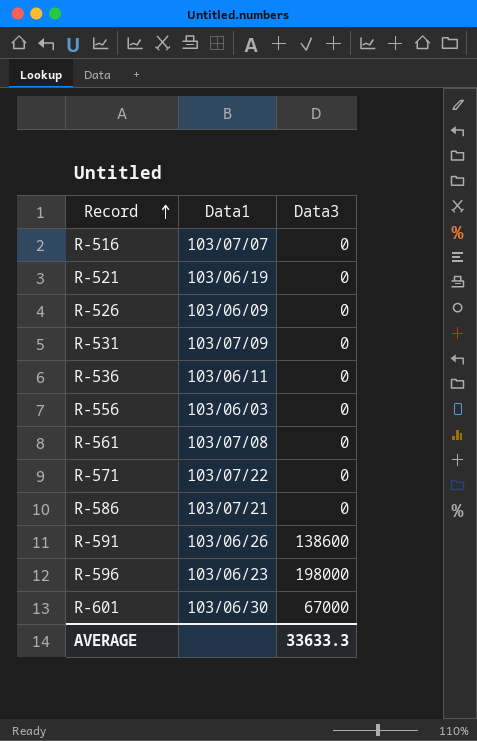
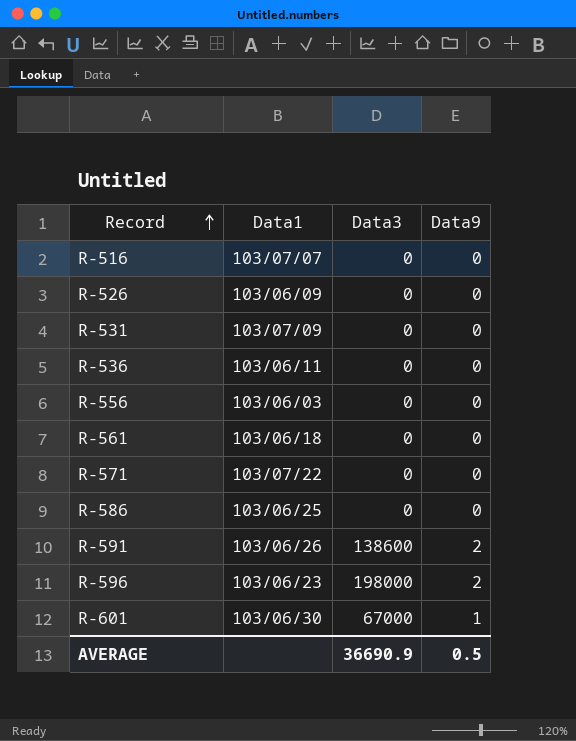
column Data9 | position: none -> 4
row R-521: 103/06/19 | 0 -> none
R-561 | Data1: 103/07/08 -> 103/06/18
R-586 | Data1: 103/07/21 -> 103/06/25
AVERAGE | Data3: 33633.3 -> 36690.9

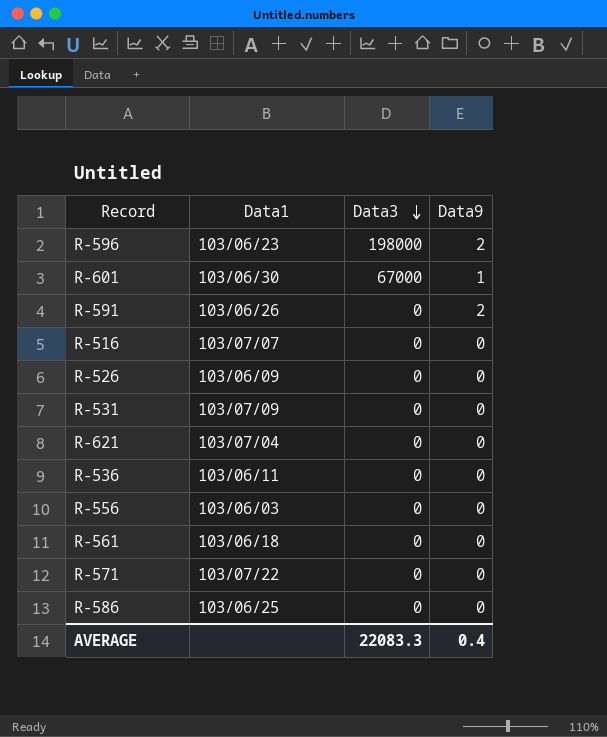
row order: Record ascending -> Data3 descending
R-591 | Data3: 138600 -> 0
row R-621: none -> 103/07/04 | 0 | 0
AVERAGE | Data3: 36690.9 -> 22083.3
AVERAGE | Data9: 0.5 -> 0.4

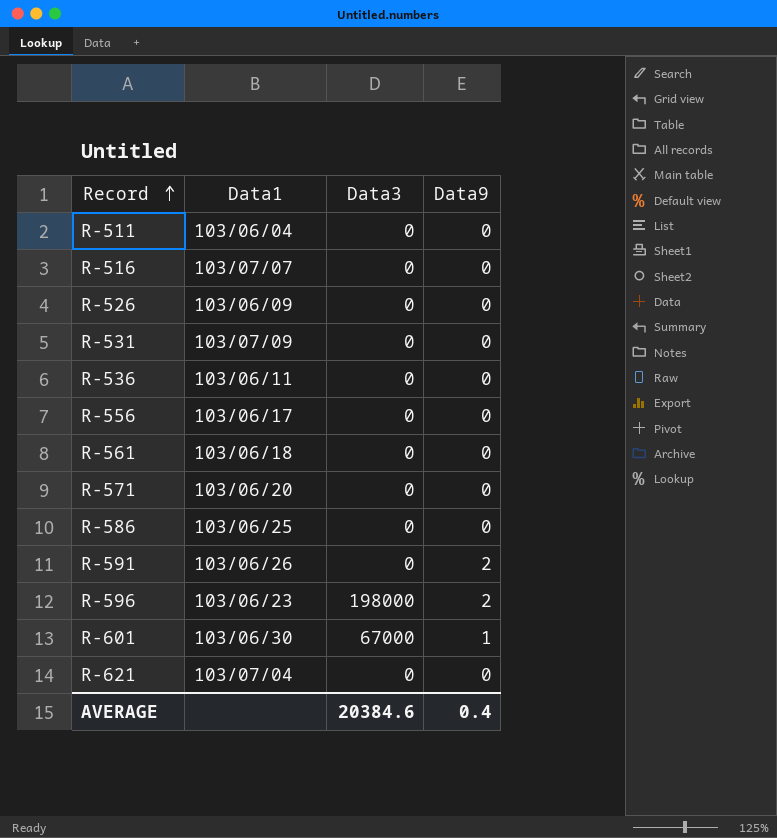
row order: Data3 descending -> Record ascending
row R-511: none -> 103/06/04 | 0 | 0
R-556 | Data1: 103/06/03 -> 103/06/17
R-571 | Data1: 103/07/22 -> 103/06/20
AVERAGE | Data3: 22083.3 -> 20384.6

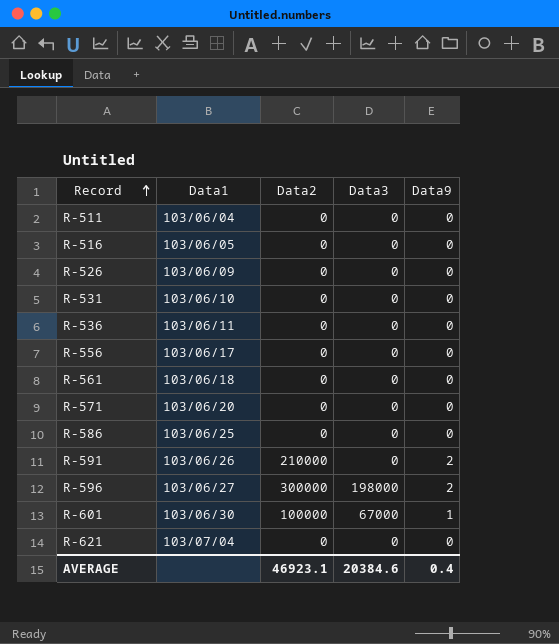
column Data2 | position: none -> 3
R-516 | Data1: 103/07/07 -> 103/06/05
R-531 | Data1: 103/07/09 -> 103/06/10
R-596 | Data1: 103/06/23 -> 103/06/27

